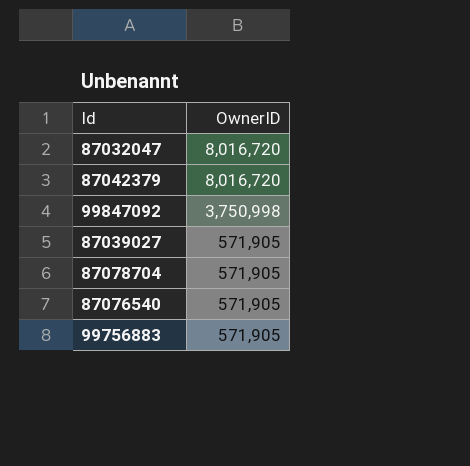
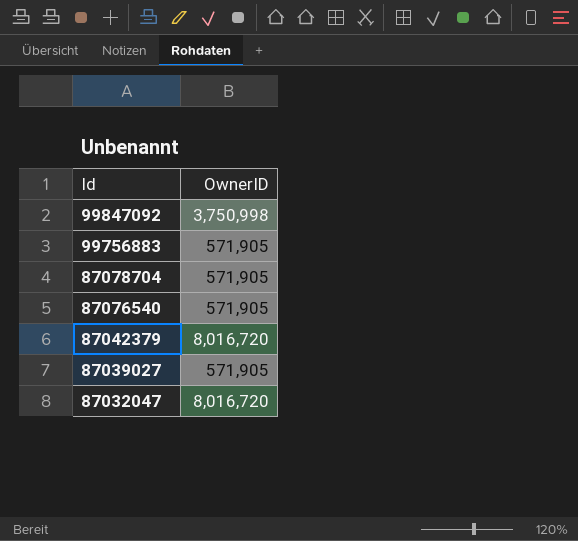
row order: OwnerID descending -> Id descending

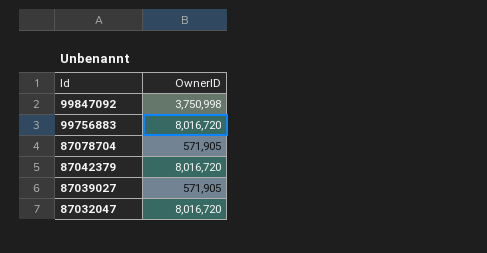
row 87076540: 571,905 -> none
99756883 | OwnerID: 571,905 -> 8,016,720

